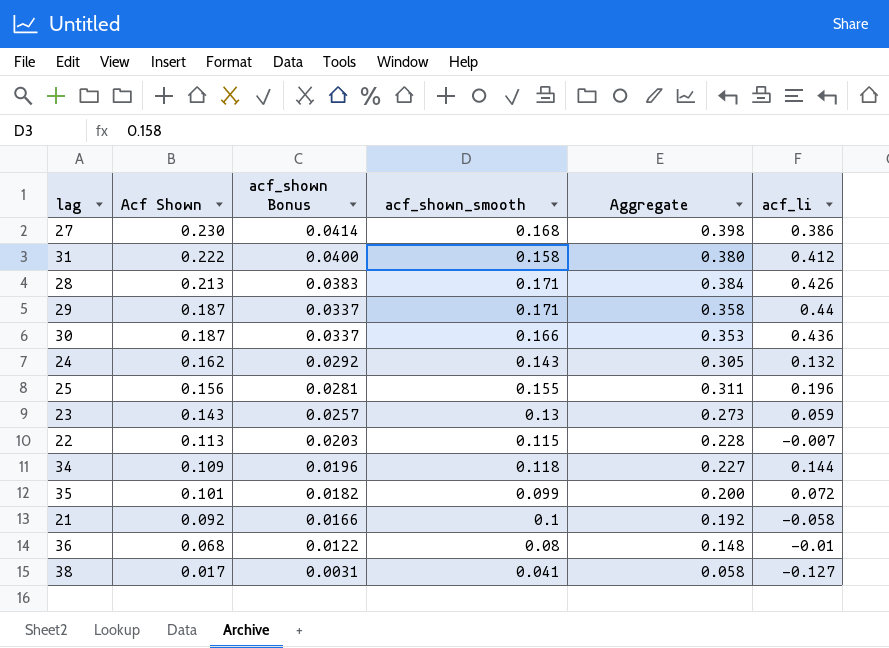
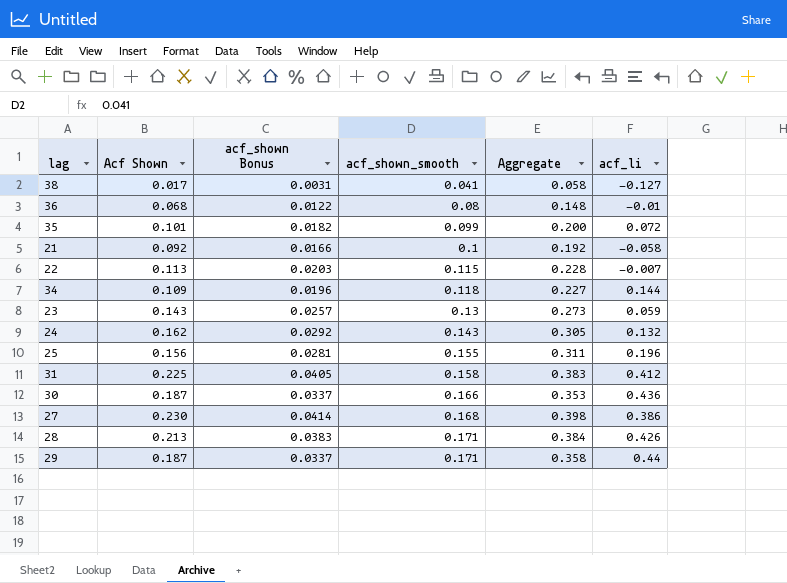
row order: Acf Shown descending -> acf_shown_smooth ascending
31 | Acf Shown: 0.222 -> 0.225
31 | acf_shown Bonus: 0.0400 -> 0.0405
31 | Aggregate: 0.380 -> 0.383

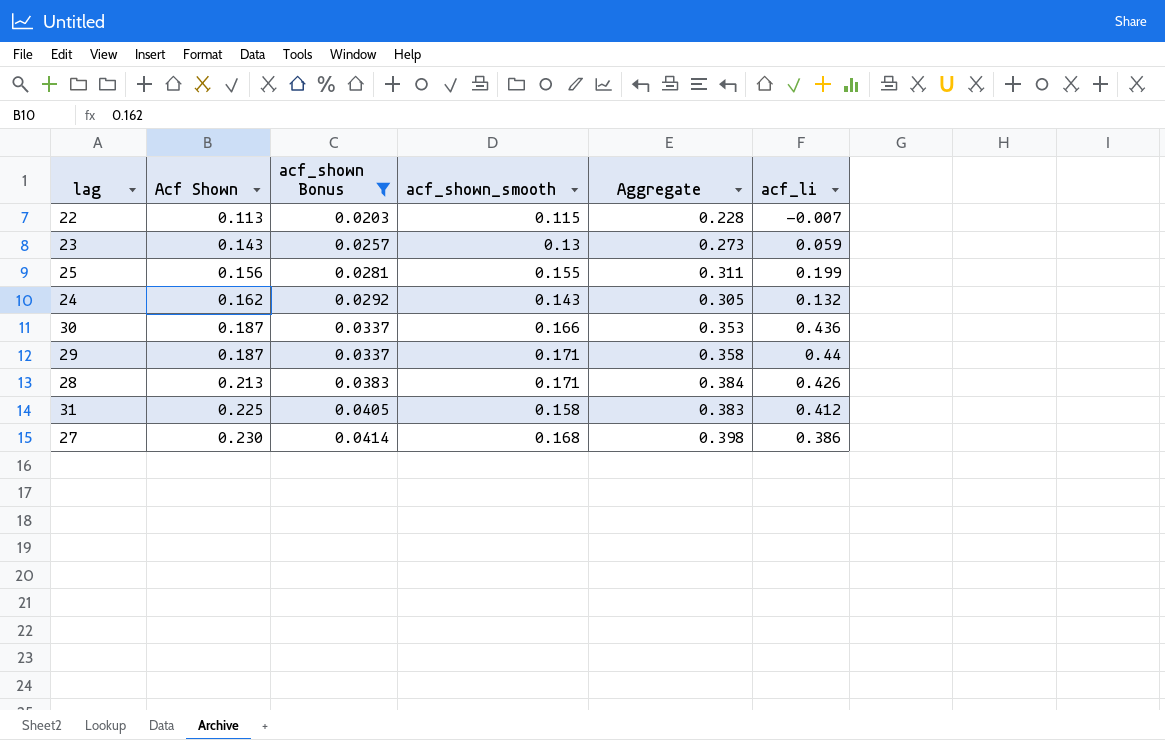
filter: none -> acf_shown Bonus >= 0.0203
row order: acf_shown_smooth ascending -> Acf Shown ascending
25 | acf_li: 0.196 -> 0.199

